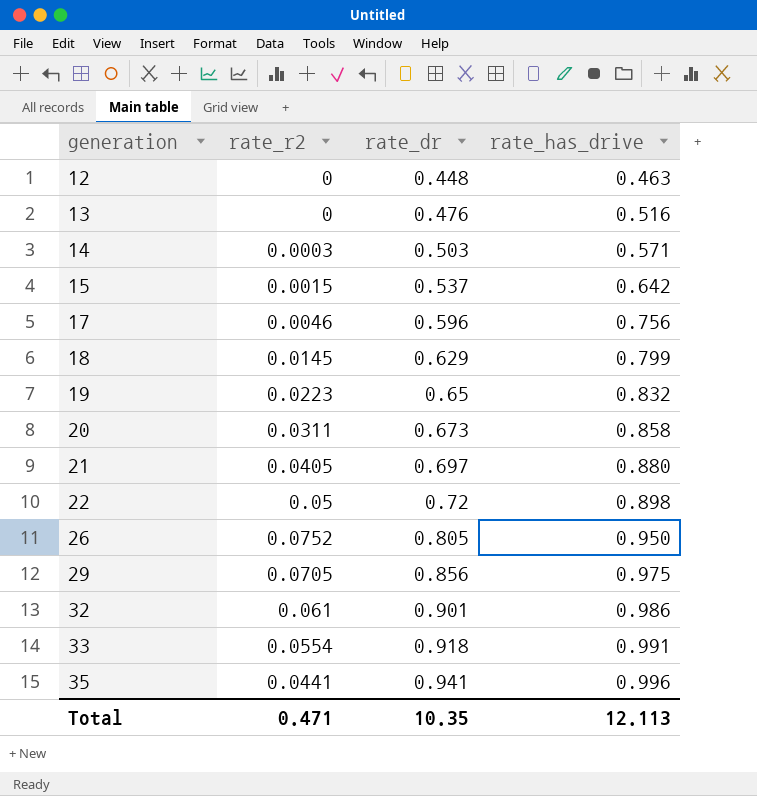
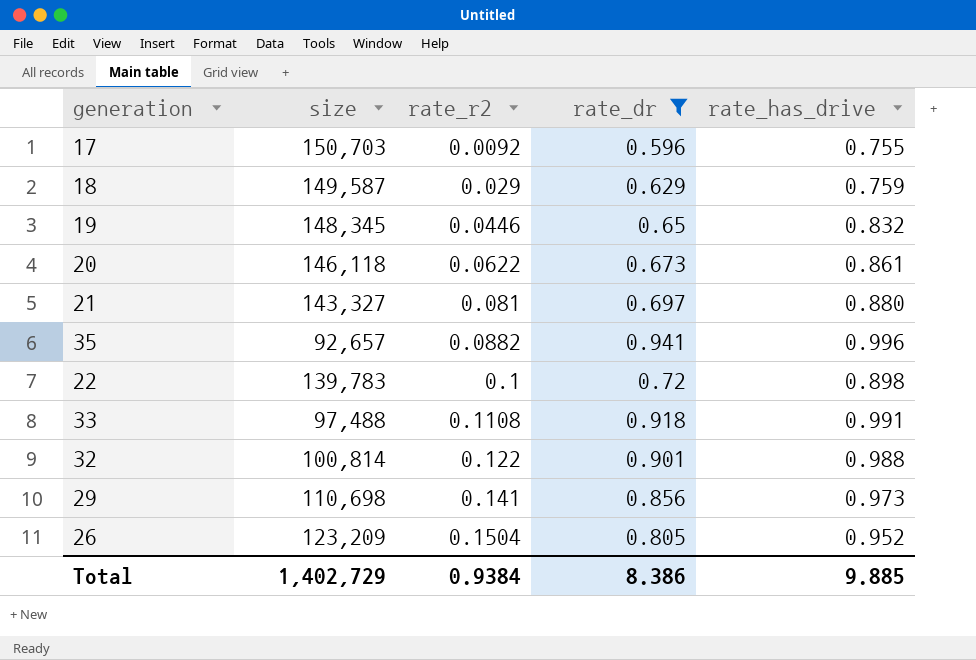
filter: none -> rate_dr >= 0.596
row order: generation ascending -> rate_r2 ascending
column size | position: none -> 2
17 | rate_r2: 0.0046 -> 0.0092
17 | rate_has_drive: 0.756 -> 0.755
18 | rate_r2: 0.0145 -> 0.029
18 | rate_has_drive: 0.799 -> 0.759
19 | rate_r2: 0.0223 -> 0.0446
20 | rate_r2: 0.0311 -> 0.0622
20 | rate_has_drive: 0.858 -> 0.861
21 | rate_r2: 0.0405 -> 0.081
35 | rate_r2: 0.0441 -> 0.0882
22 | rate_r2: 0.05 -> 0.1
33 | rate_r2: 0.0554 -> 0.1108
32 | rate_r2: 0.061 -> 0.122
32 | rate_has_drive: 0.986 -> 0.988
29 | rate_r2: 0.0705 -> 0.141
29 | rate_has_drive: 0.975 -> 0.973
26 | rate_r2: 0.0752 -> 0.1504
26 | rate_has_drive: 0.950 -> 0.952
Total | rate_r2: 0.471 -> 0.9384
Total | rate_dr: 10.35 -> 8.386
Total | rate_has_drive: 12.113 -> 9.885

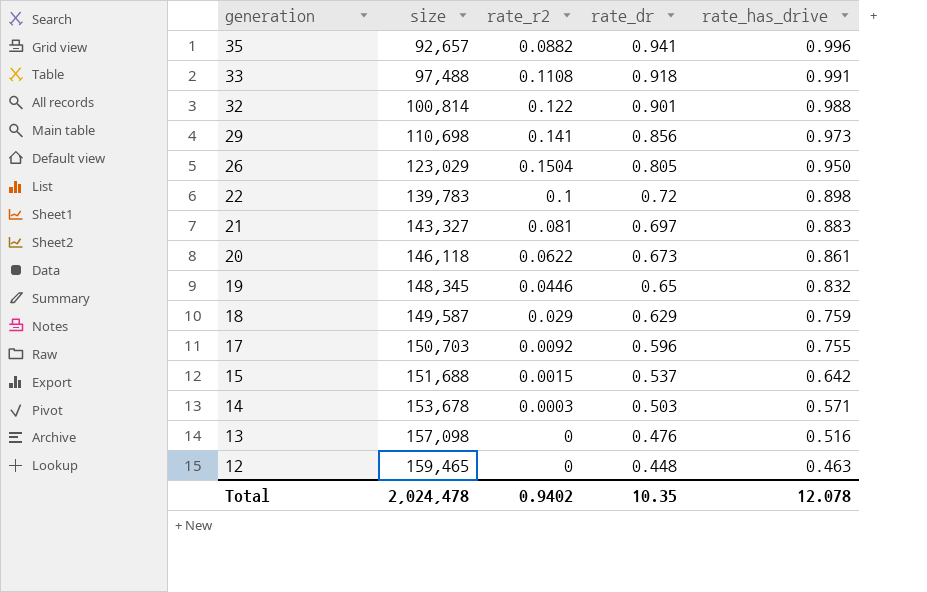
filter: rate_dr >= 0.596 -> none
row order: rate_r2 ascending -> generation descending
26 | size: 123,209 -> 123,029
26 | rate_has_drive: 0.952 -> 0.950
21 | rate_has_drive: 0.880 -> 0.883
Total | size: 1,402,729 -> 2,024,478
Total | rate_r2: 0.9384 -> 0.9402
Total | rate_dr: 8.386 -> 10.35
Total | rate_has_drive: 9.885 -> 12.078

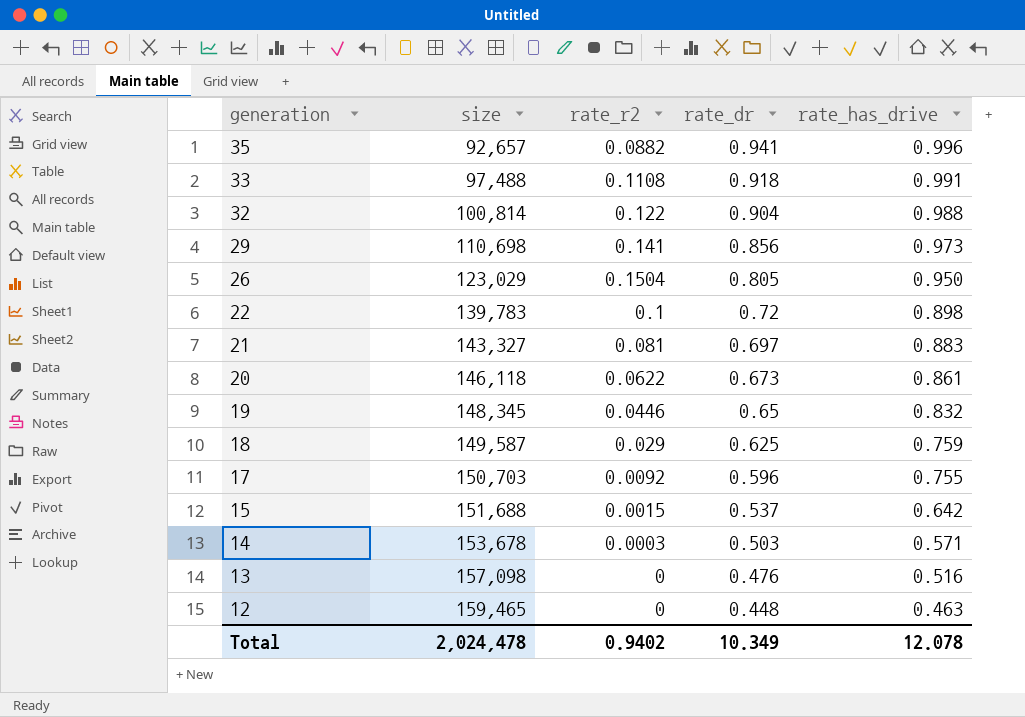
32 | rate_dr: 0.901 -> 0.904
18 | rate_dr: 0.629 -> 0.625
Total | rate_dr: 10.35 -> 10.349

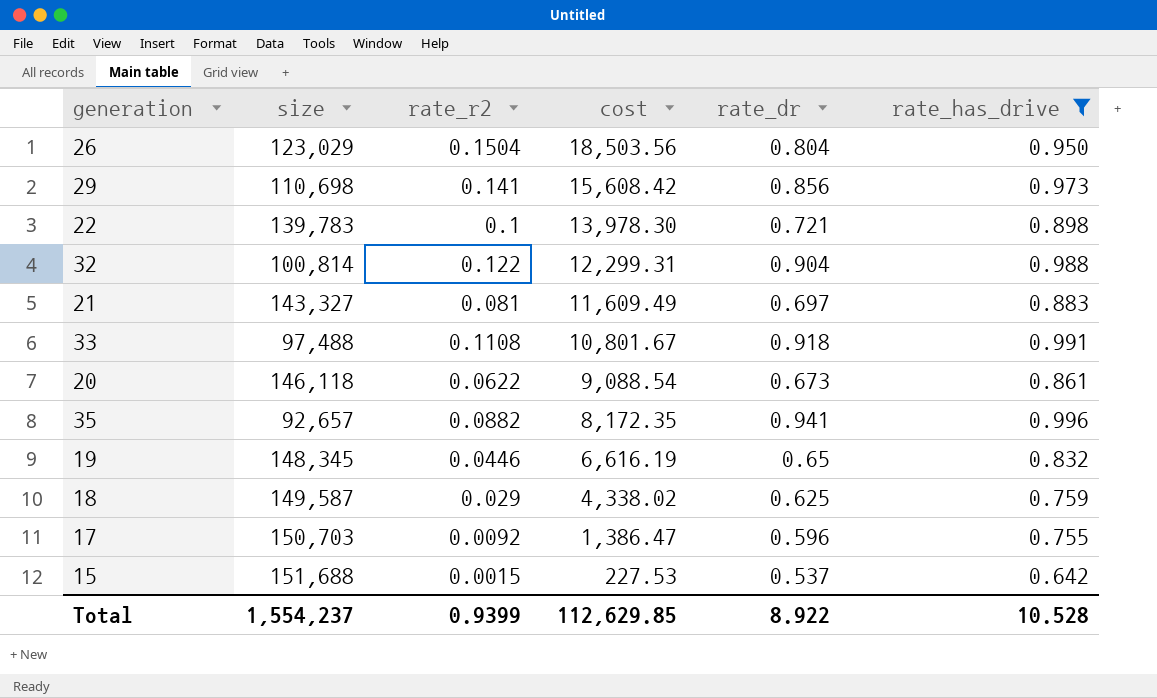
filter: none -> rate_has_drive >= 0.642
row order: generation descending -> cost descending
column cost | formula: none -> [size] * [rate_r2]
26 | rate_dr: 0.805 -> 0.804
22 | rate_dr: 0.72 -> 0.721
Total | size: 2,024,478 -> 1,554,237
Total | rate_r2: 0.9402 -> 0.9399
Total | rate_dr: 10.349 -> 8.922
Total | rate_has_drive: 12.078 -> 10.528

